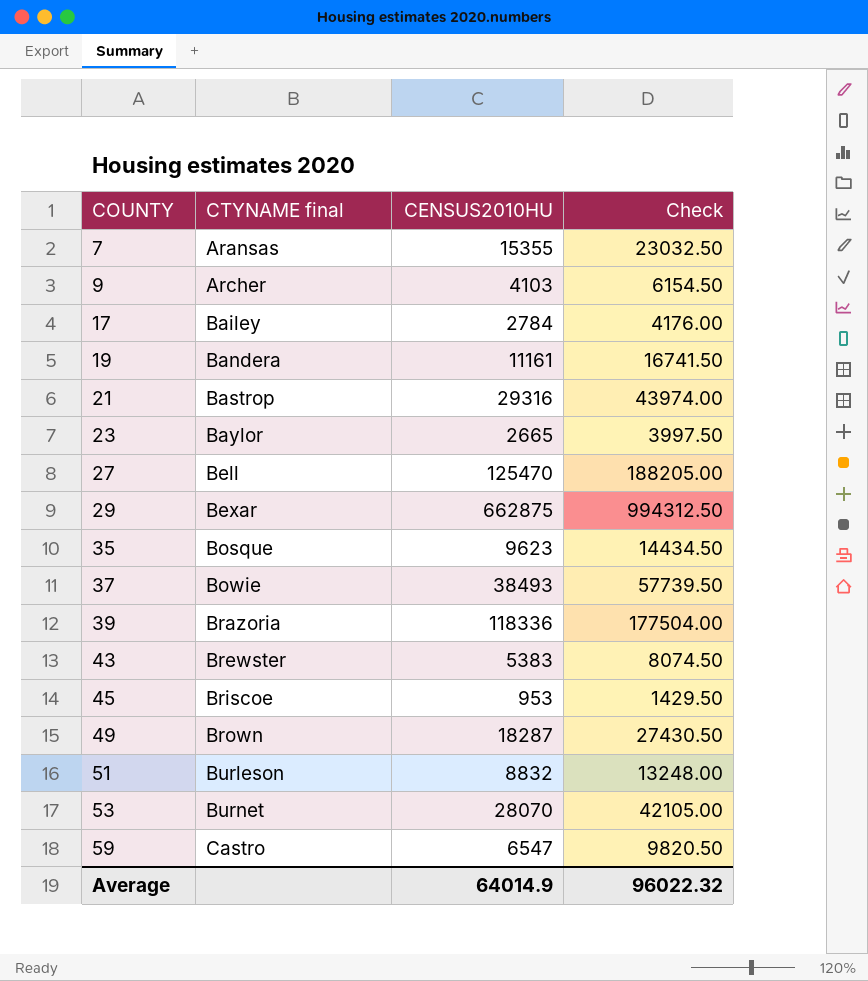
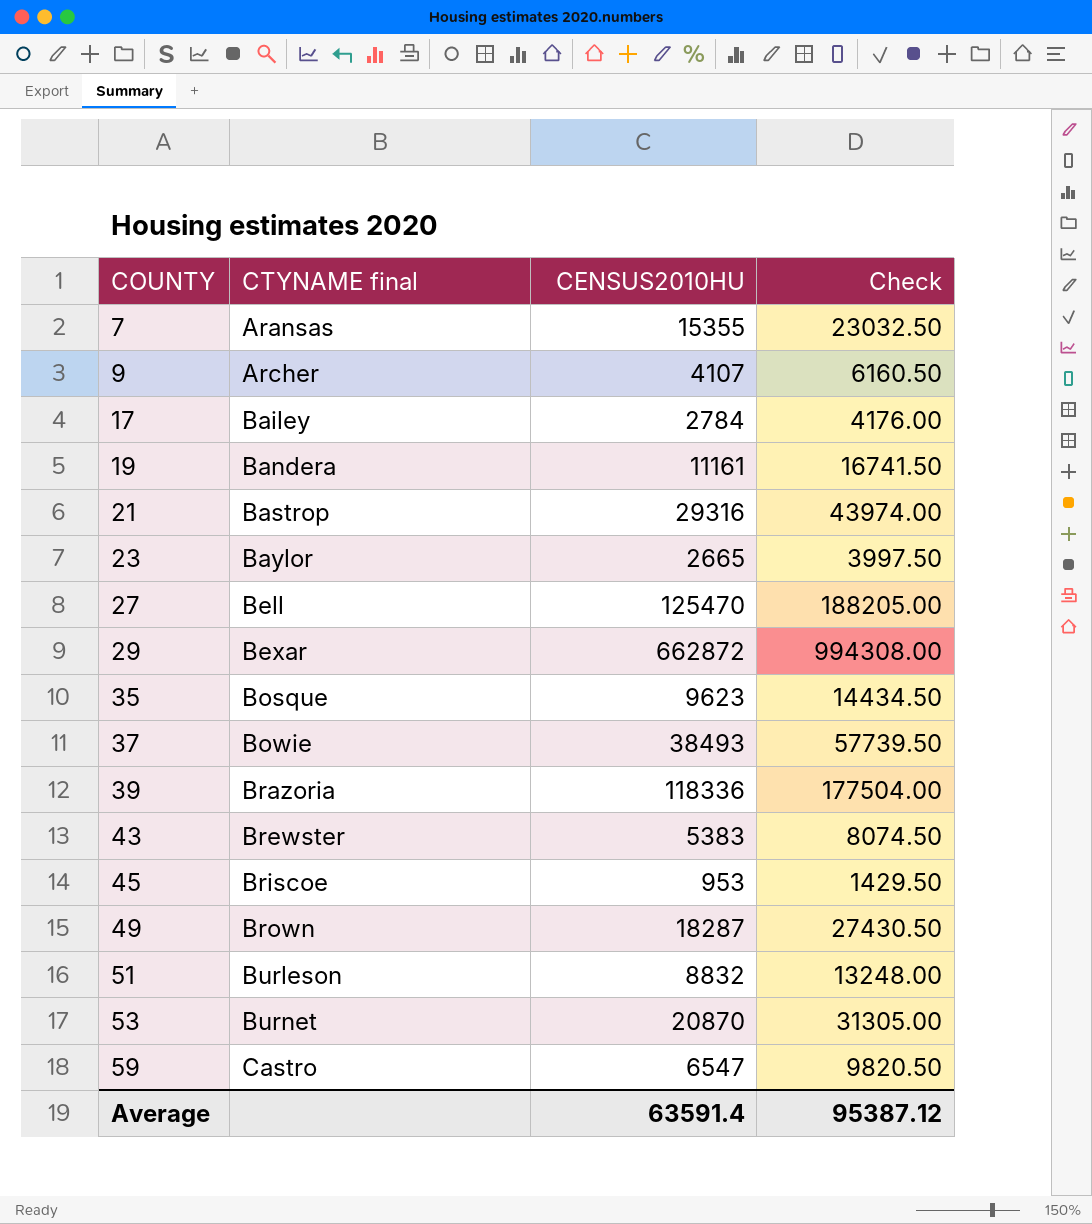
9 | CENSUS2010HU: 4103 -> 4107
9 | Check: 6154.50 -> 6160.50
29 | CENSUS2010HU: 662875 -> 662872
29 | Check: 994312.50 -> 994308.00
53 | CENSUS2010HU: 28070 -> 20870
53 | Check: 42105.00 -> 31305.00
Average | CENSUS2010HU: 64014.9 -> 63591.4
Average | Check: 96022.32 -> 95387.12

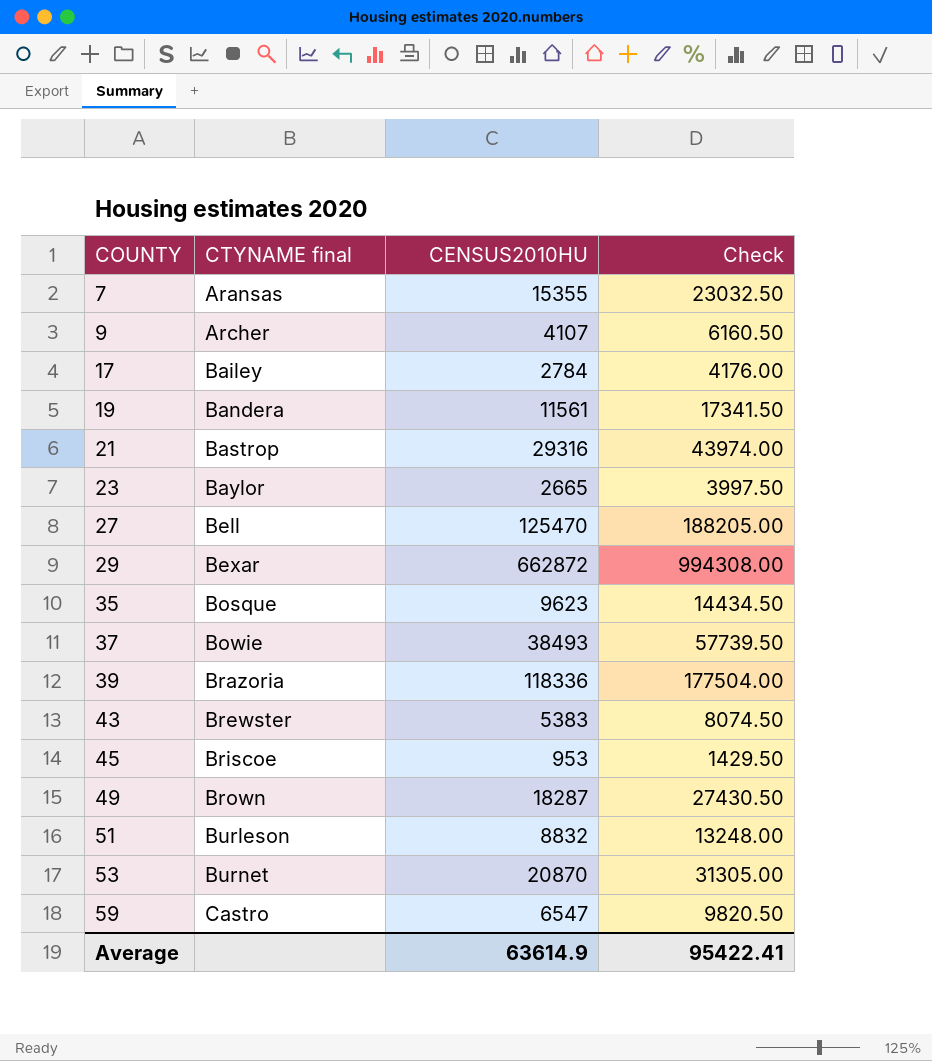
19 | CENSUS2010HU: 11161 -> 11561
19 | Check: 16741.50 -> 17341.50
Average | CENSUS2010HU: 63591.4 -> 63614.9
Average | Check: 95387.12 -> 95422.41

